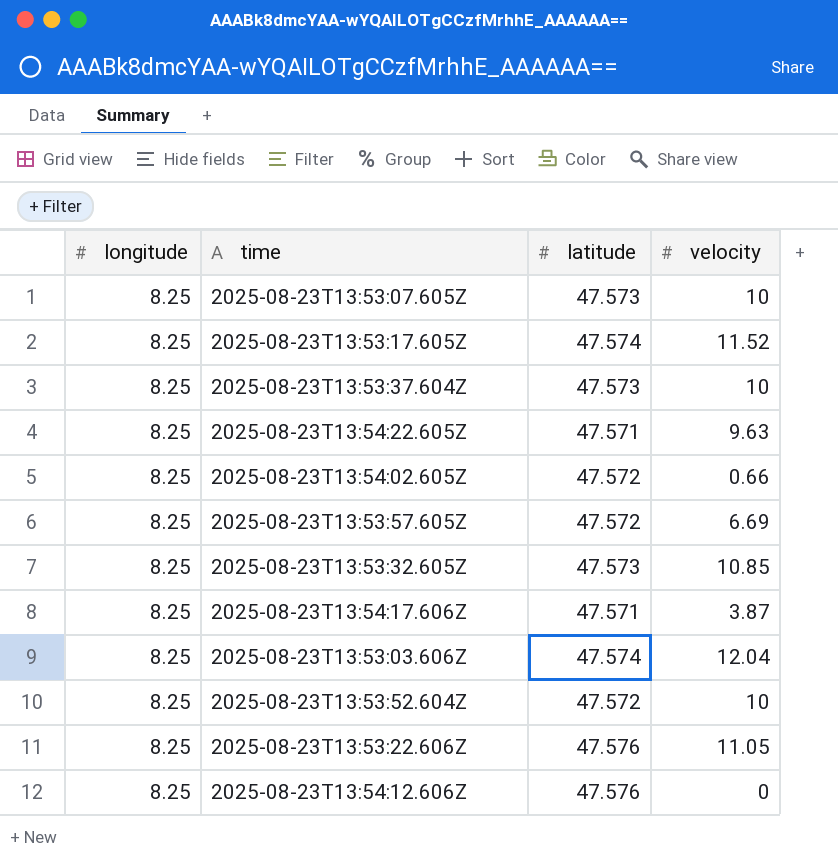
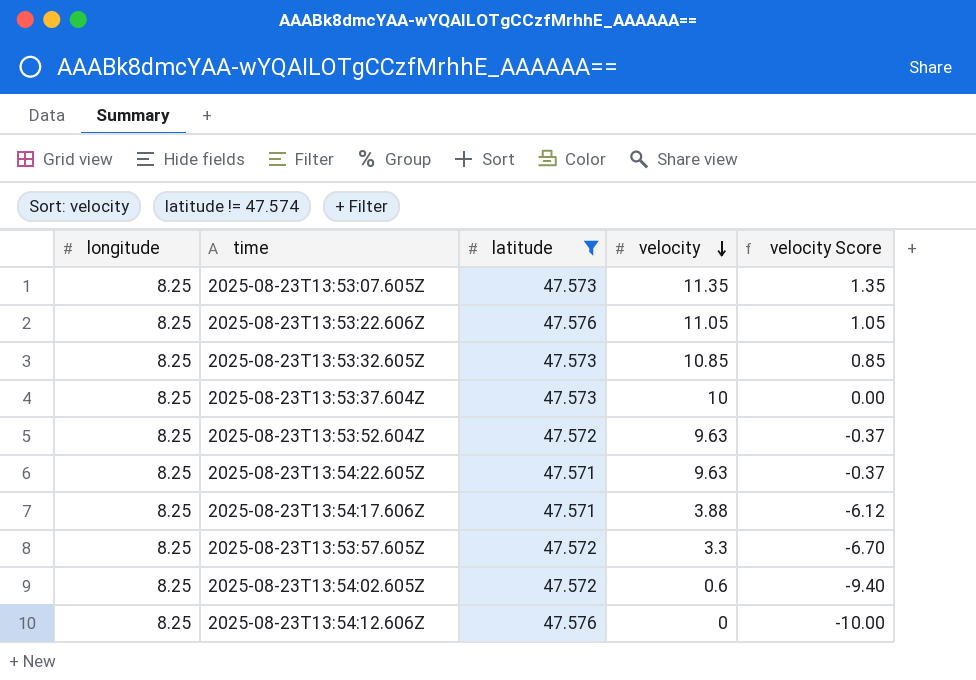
filter: none -> latitude != 47.574
row order: none -> velocity descending
column velocity Score | formula: none -> [velocity] - 10
2025-08-23T13:53:07.605Z | velocity: 10 -> 11.35
2025-08-23T13:53:52.604Z | velocity: 10 -> 9.63
2025-08-23T13:54:17.606Z | velocity: 3.87 -> 3.88
2025-08-23T13:53:57.605Z | velocity: 6.69 -> 3.3
2025-08-23T13:54:02.605Z | velocity: 0.66 -> 0.6

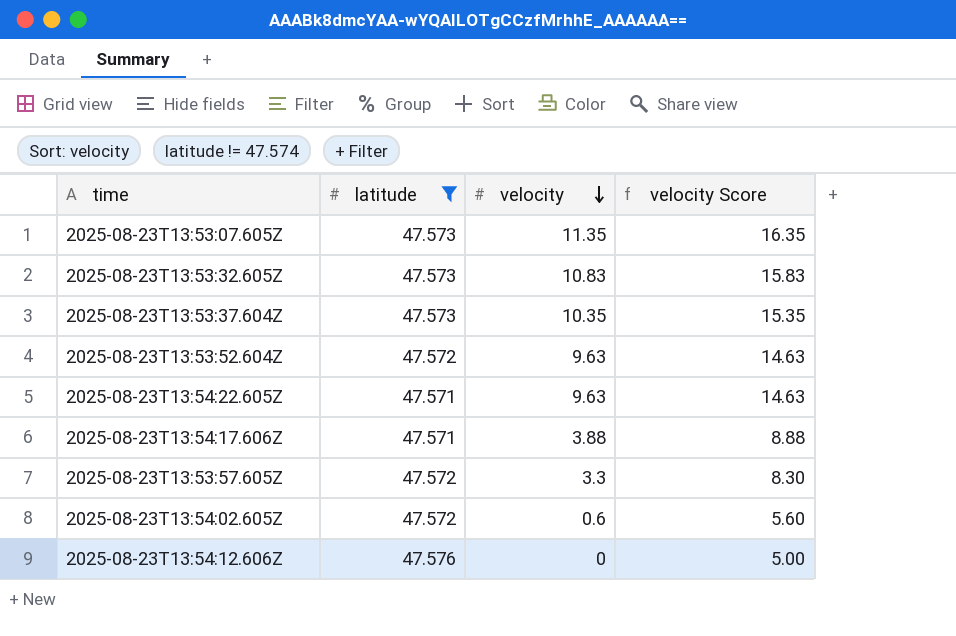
column longitude | position: 1 -> none
column velocity Score | formula: [velocity] - 10 -> [velocity] + 5
row 2025-08-23T13:53:22.606Z: 8.25 | 47.576 | 11.05 | 1.05 -> none
2025-08-23T13:53:32.605Z | velocity: 10.85 -> 10.83
2025-08-23T13:53:37.604Z | velocity: 10 -> 10.35

